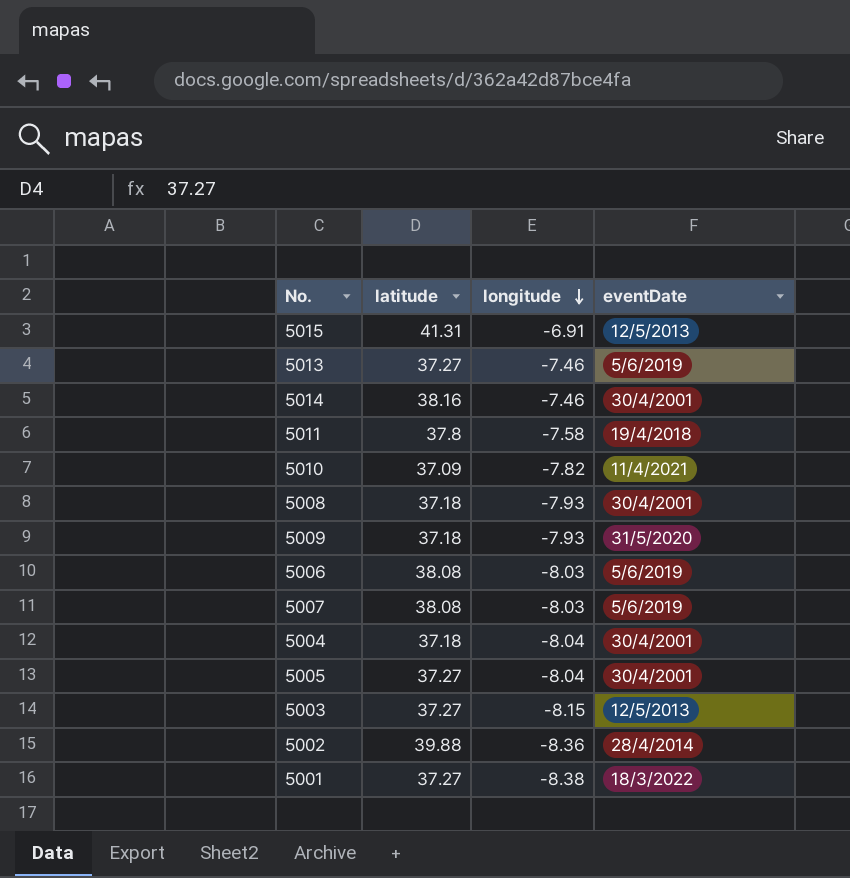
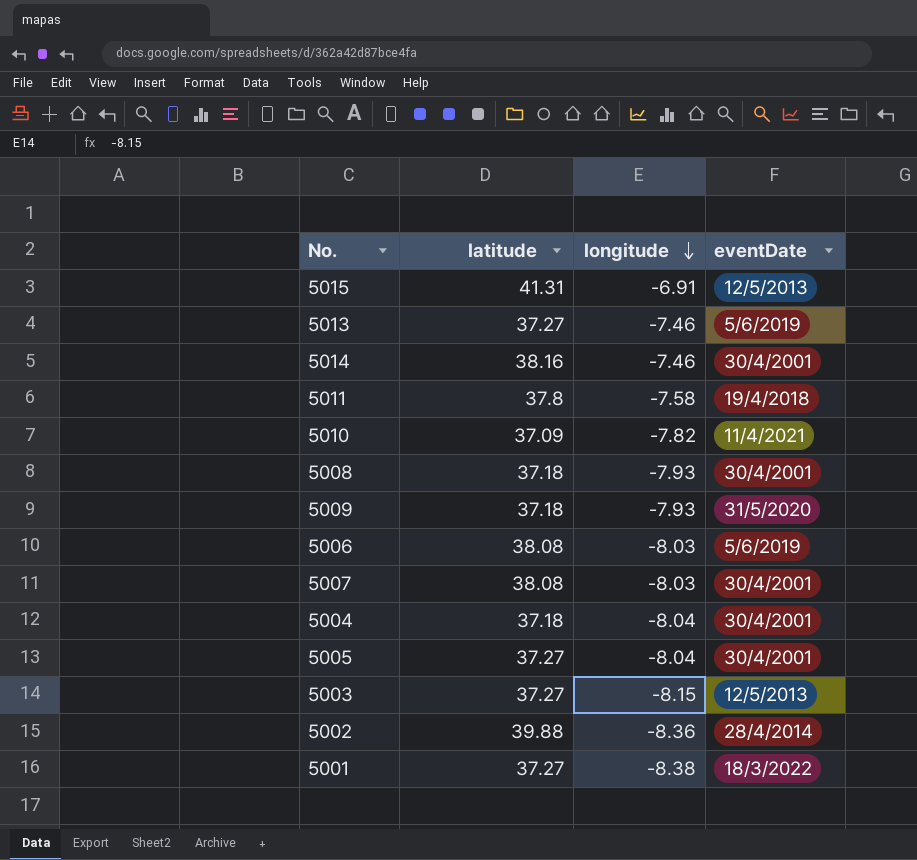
5007 | eventDate: 5/6/2019 -> 30/4/2001

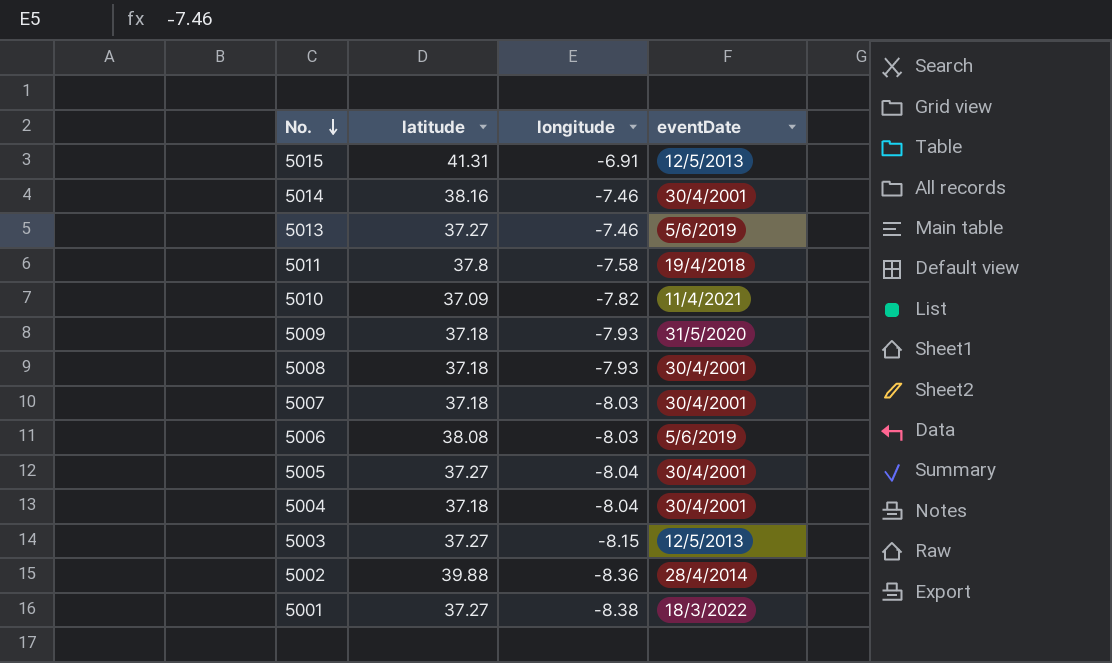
row order: longitude descending -> No. descending
5007 | latitude: 38.08 -> 37.18

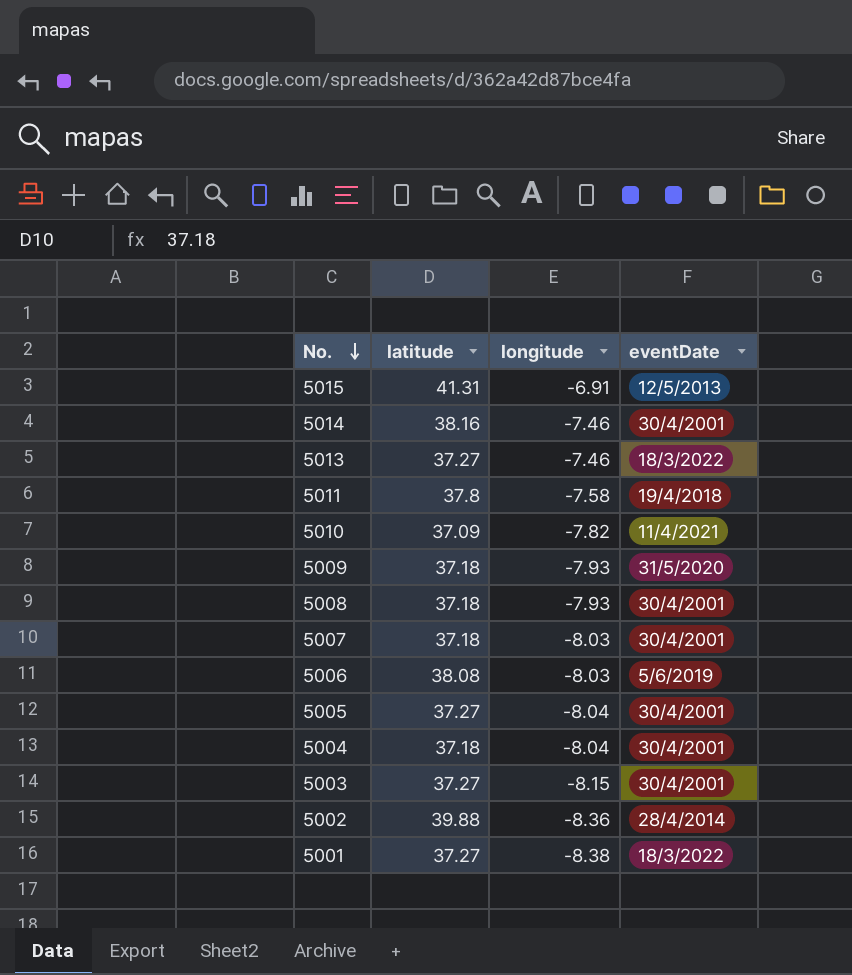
5013 | eventDate: 5/6/2019 -> 18/3/2022
5003 | eventDate: 12/5/2013 -> 30/4/2001

